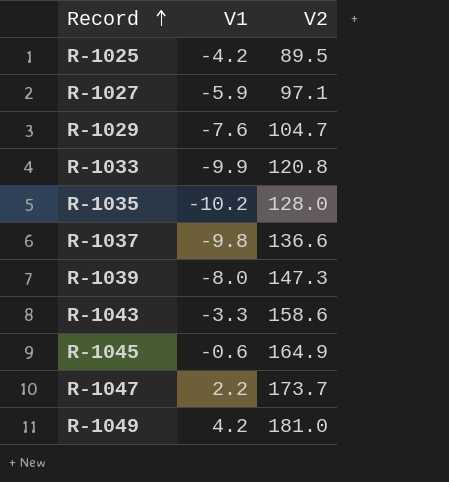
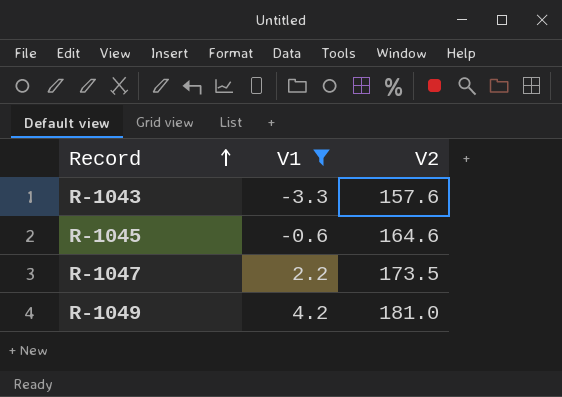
filter: none -> V1 >= -3.3
R-1043 | V2: 158.6 -> 157.6
R-1045 | V2: 164.9 -> 164.6
R-1047 | V2: 173.7 -> 173.5

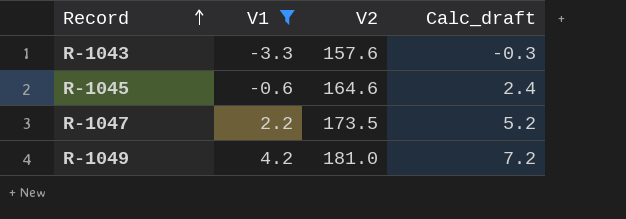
column Calc_draft | formula: none -> [V1] + 3

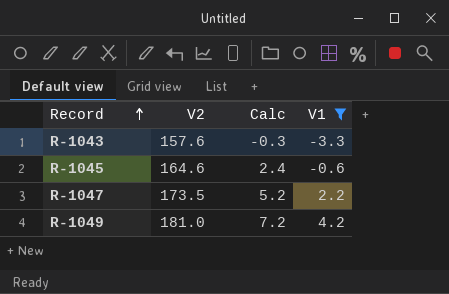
column name: Calc_draft -> Calc
column V1 | position: 2 -> 4

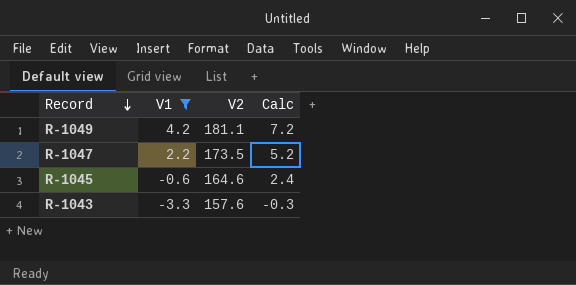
row order: Record ascending -> Record descending
column V1 | position: 4 -> 2
R-1049 | V2: 181.0 -> 181.1

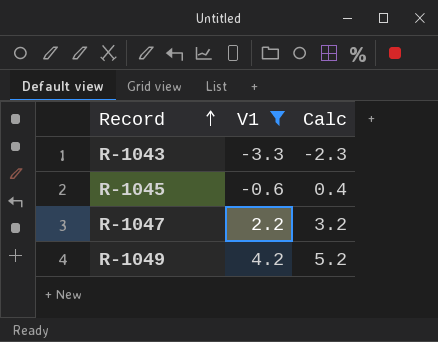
row order: Record descending -> Record ascending
column V2 | position: 3 -> none
column Calc | formula: [V1] + 3 -> [V1] + 1

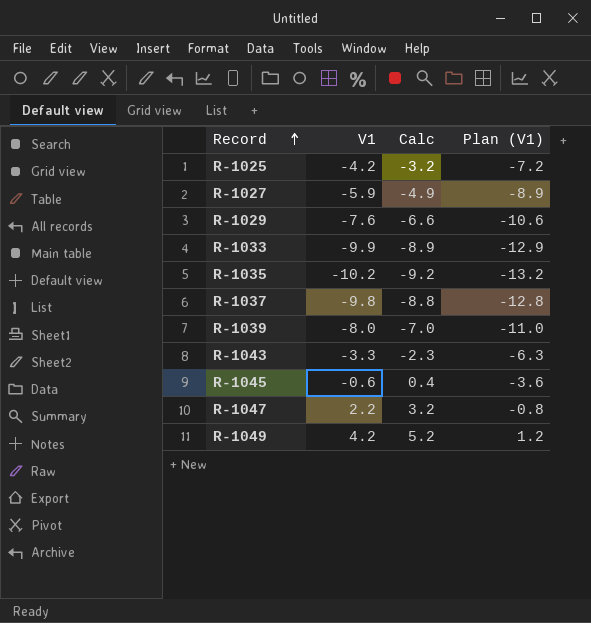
filter: V1 >= -3.3 -> none
column Plan (V1) | formula: none -> [V1] - 3

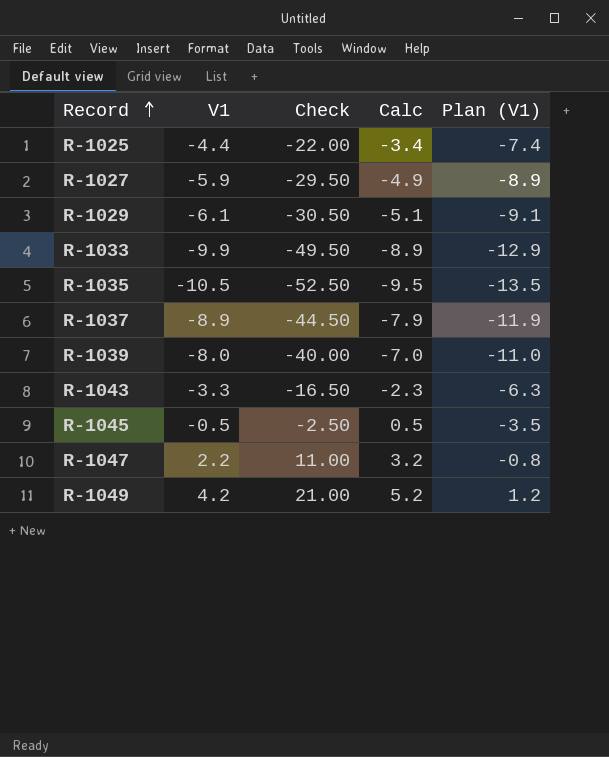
column Check | formula: none -> [V1] * 5
R-1025 | V1: -4.2 -> -4.4
R-1025 | Calc: -3.2 -> -3.4
R-1025 | Plan (V1): -7.2 -> -7.4
R-1029 | V1: -7.6 -> -6.1
R-1029 | Calc: -6.6 -> -5.1
R-1029 | Plan (V1): -10.6 -> -9.1
R-1035 | V1: -10.2 -> -10.5
R-1035 | Calc: -9.2 -> -9.5
R-1035 | Plan (V1): -13.2 -> -13.5
R-1037 | V1: -9.8 -> -8.9
R-1037 | Calc: -8.8 -> -7.9
R-1037 | Plan (V1): -12.8 -> -11.9
R-1045 | V1: -0.6 -> -0.5
R-1045 | Calc: 0.4 -> 0.5
R-1045 | Plan (V1): -3.6 -> -3.5

